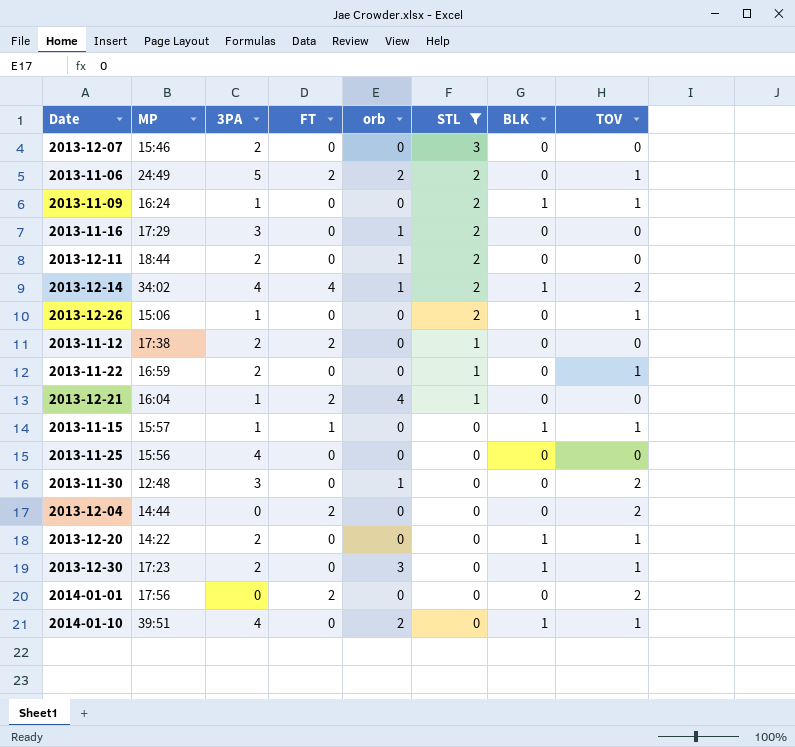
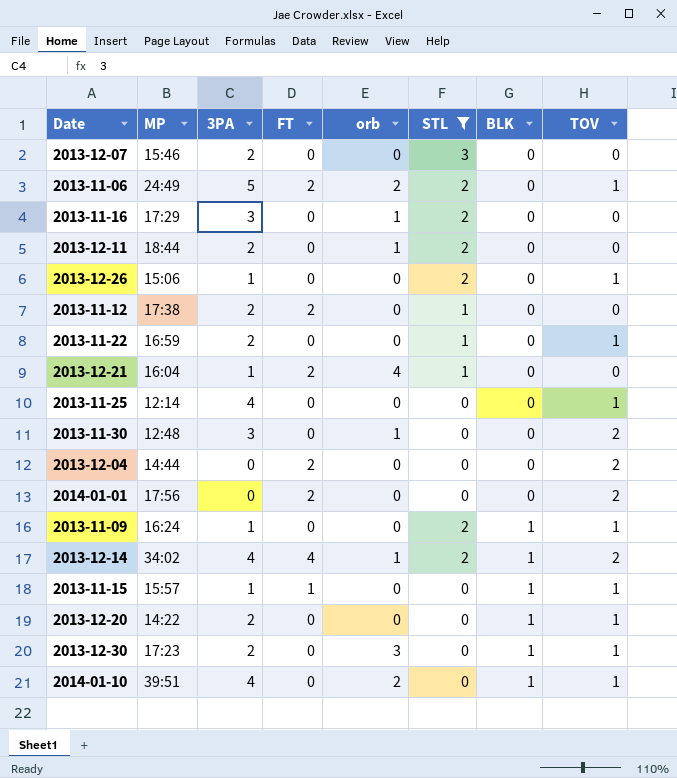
row order: STL descending -> BLK ascending
2013-11-25 | MP: 15:56 -> 12:14
2013-11-25 | TOV: 0 -> 1

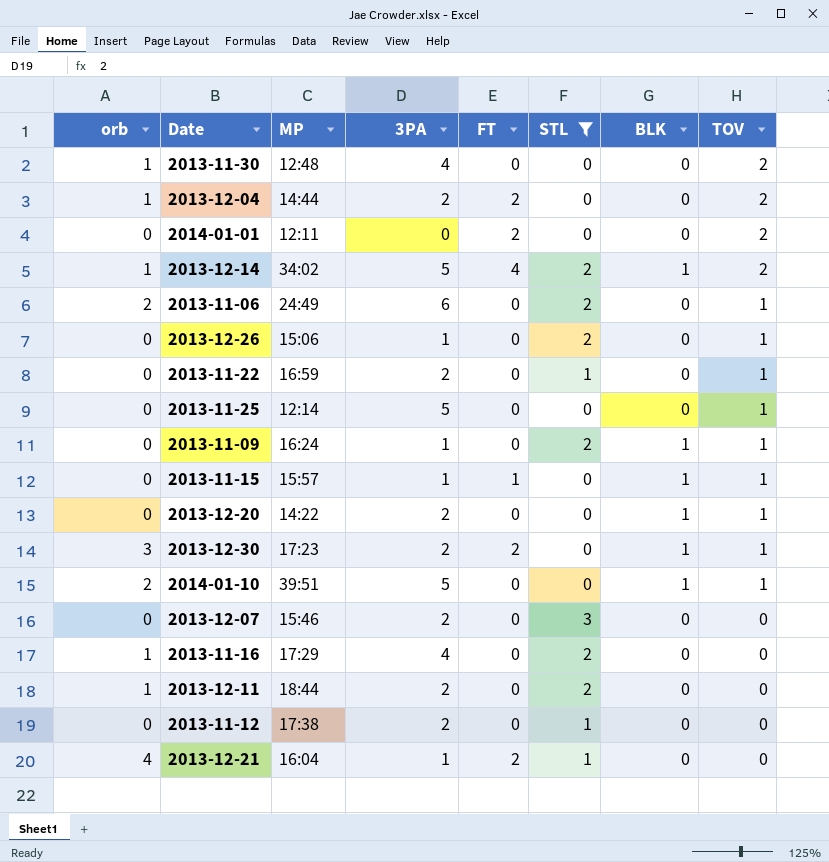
row order: BLK ascending -> TOV descending
column orb | position: 5 -> 1
2013-11-30 | 3PA: 3 -> 4
2013-12-04 | orb: 0 -> 1
2013-12-04 | 3PA: 0 -> 2
2014-01-01 | MP: 17:56 -> 12:11
2013-12-14 | 3PA: 4 -> 5
2013-11-06 | 3PA: 5 -> 6
2013-11-06 | FT: 2 -> 0
2013-11-25 | 3PA: 4 -> 5
2013-12-30 | FT: 0 -> 2
2014-01-10 | 3PA: 4 -> 5
2013-11-16 | 3PA: 3 -> 4
2013-11-12 | FT: 2 -> 0

